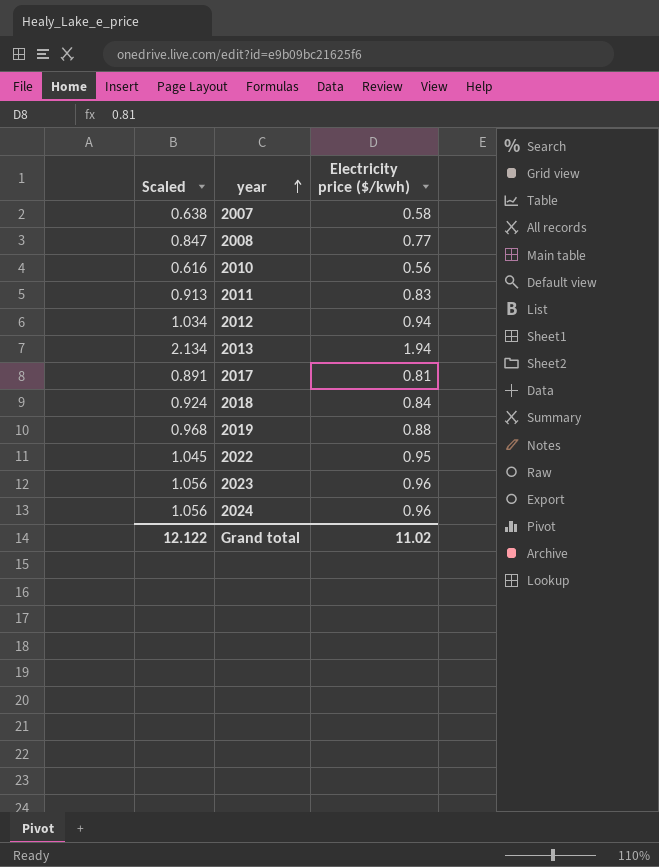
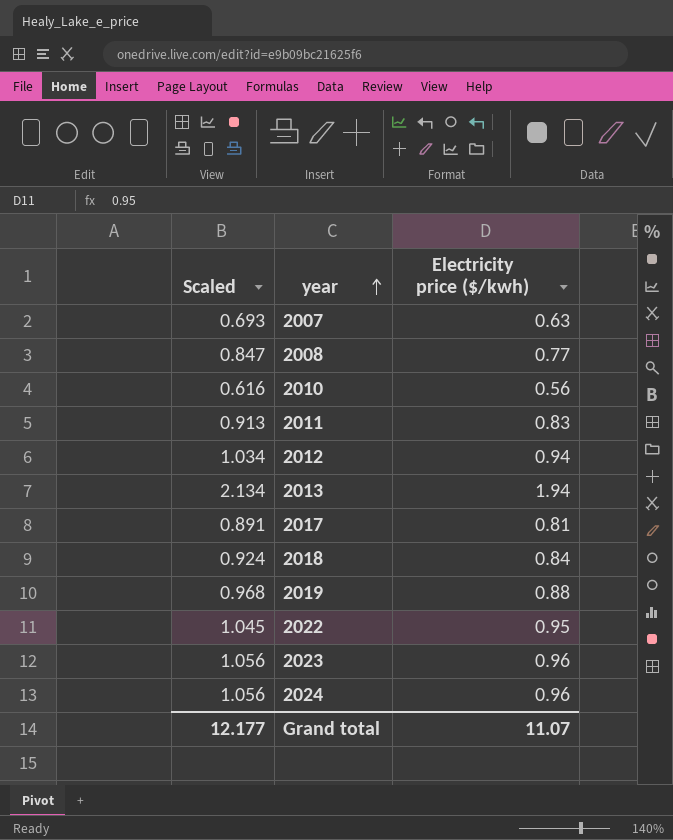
2007 | Scaled: 0.638 -> 0.693
2007 | Electricity price ($/kwh): 0.58 -> 0.63
Grand total | Scaled: 12.122 -> 12.177
Grand total | Electricity price ($/kwh): 11.02 -> 11.07

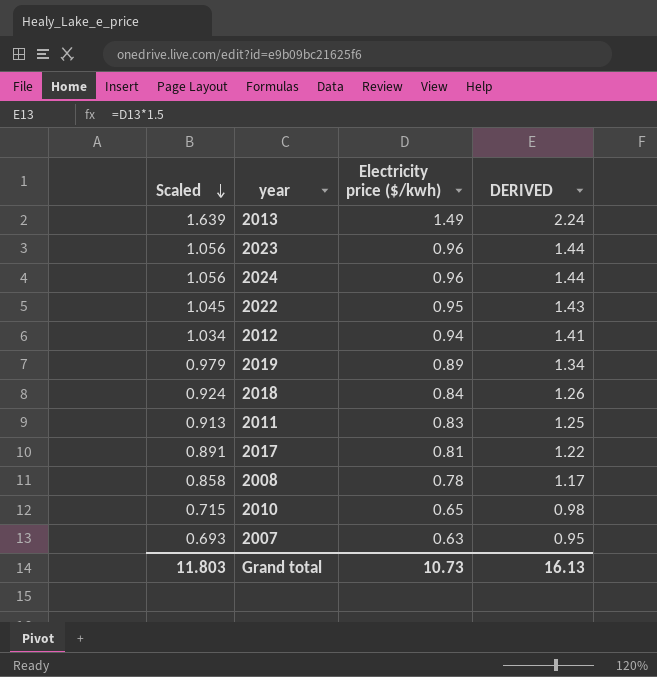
row order: year ascending -> Scaled descending
column DERIVED | formula: none -> [Electricity price ($/kwh)] * 1.5
2013 | Scaled: 2.134 -> 1.639
2013 | Electricity price ($/kwh): 1.94 -> 1.49
2019 | Scaled: 0.968 -> 0.979
2019 | Electricity price ($/kwh): 0.88 -> 0.89
2008 | Scaled: 0.847 -> 0.858
2008 | Electricity price ($/kwh): 0.77 -> 0.78
2010 | Scaled: 0.616 -> 0.715
2010 | Electricity price ($/kwh): 0.56 -> 0.65
Grand total | Scaled: 12.177 -> 11.803
Grand total | Electricity price ($/kwh): 11.07 -> 10.73

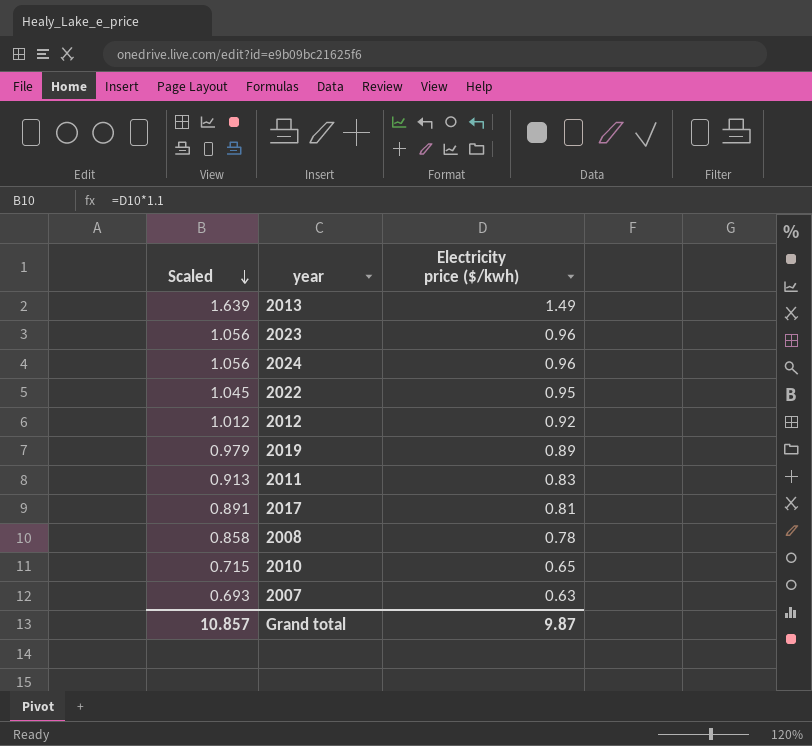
column DERIVED | formula: [Electricity price ($/kwh)] * 1.5 -> none
row 2018: 0.924 | 0.84 | 1.26 -> none
2012 | Scaled: 1.034 -> 1.012
2012 | Electricity price ($/kwh): 0.94 -> 0.92
Grand total | Scaled: 11.803 -> 10.857
Grand total | Electricity price ($/kwh): 10.73 -> 9.87

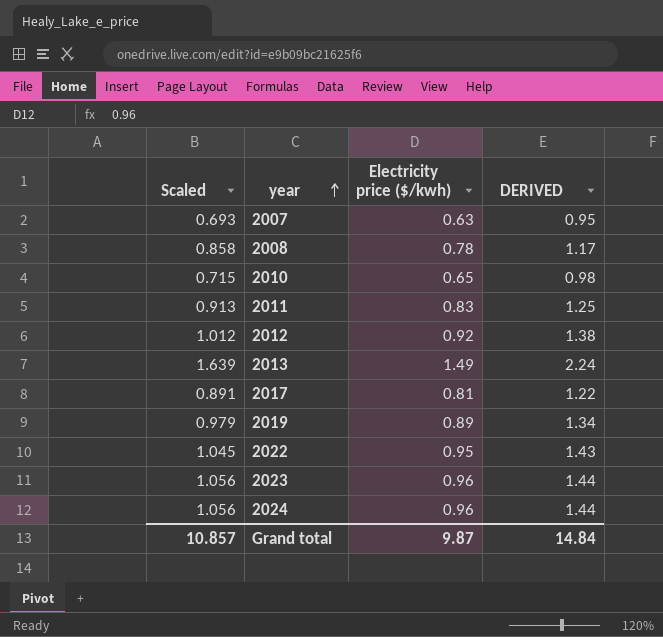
row order: Scaled descending -> year ascending
column DERIVED | formula: none -> [Electricity price ($/kwh)] * 1.5

